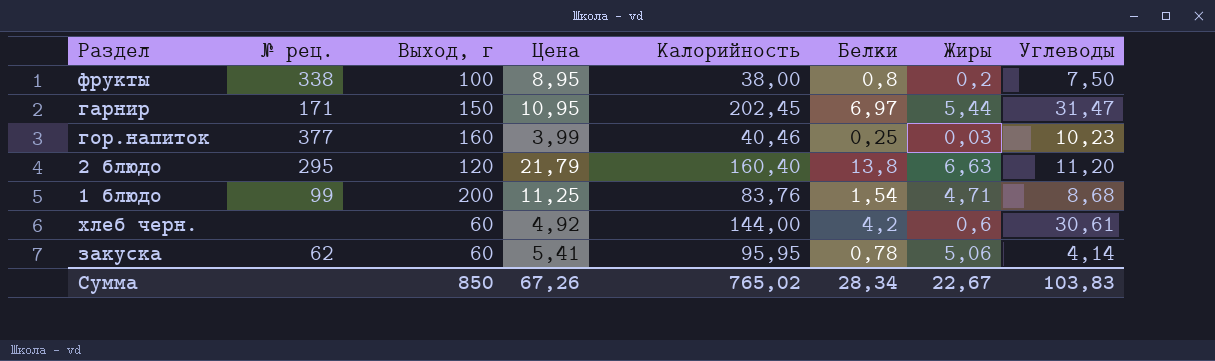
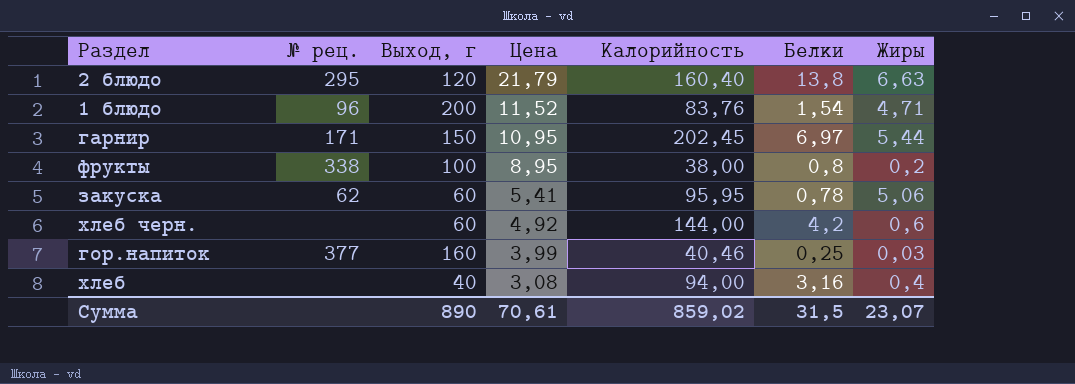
row order: none -> Цена descending
column Углеводы | position: 8 -> none
1 блюдо | № рец.: 99 -> 96
1 блюдо | Цена: 11,25 -> 11,52
row хлеб: none -> none | 40 | 3,08 | 94,00 | 3,16 | 0,4
Сумма | Выход, г: 850 -> 890
Сумма | Цена: 67,26 -> 70,61
Сумма | Калорийность: 765,02 -> 859,02
Сумма | Белки: 28,34 -> 31,5
Сумма | Жиры: 22,67 -> 23,07

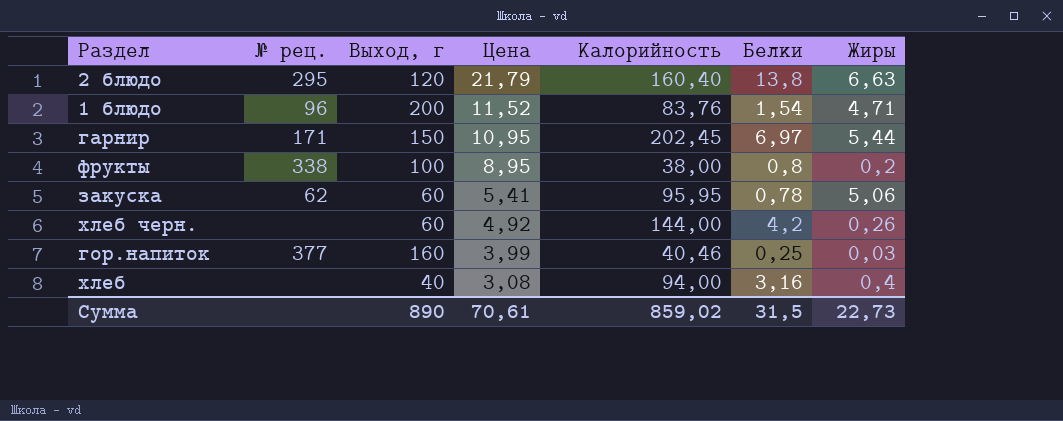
хлеб черн. | Жиры: 0,6 -> 0,26
Сумма | Жиры: 23,07 -> 22,73

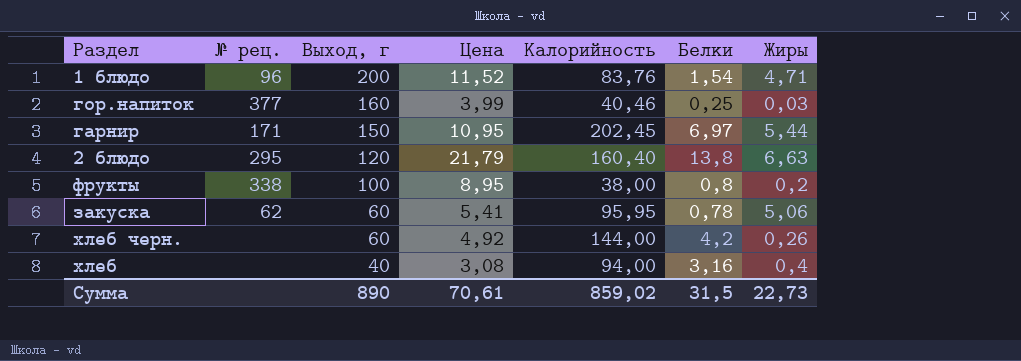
row order: Цена descending -> Выход, г descending

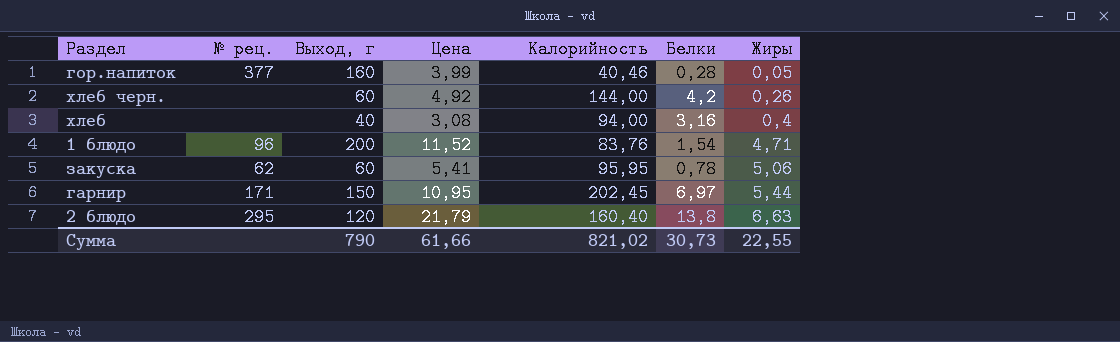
row order: Выход, г descending -> Жиры ascending
row фрукты: 338 | 100 | 8,95 | 38,00 | 0,8 | 0,2 -> none
гор.напиток | Белки: 0,25 -> 0,28
гор.напиток | Жиры: 0,03 -> 0,05
Сумма | Выход, г: 890 -> 790
Сумма | Цена: 70,61 -> 61,66
Сумма | Калорийность: 859,02 -> 821,02
Сумма | Белки: 31,5 -> 30,73
Сумма | Жиры: 22,73 -> 22,55

